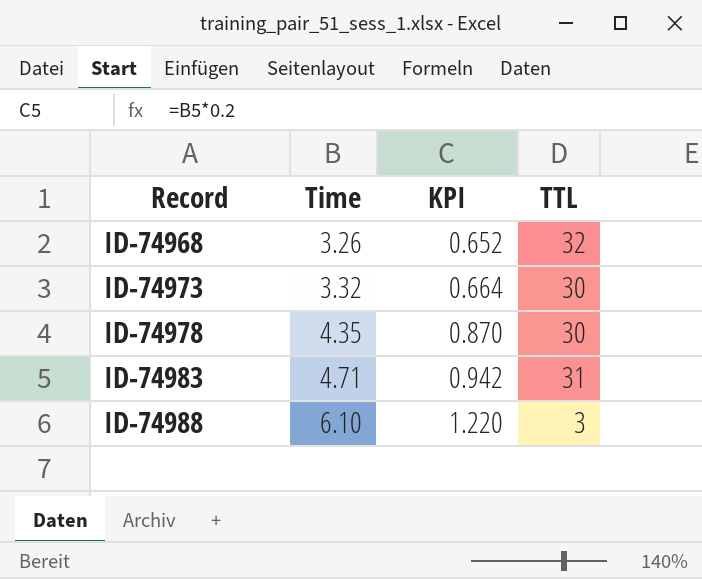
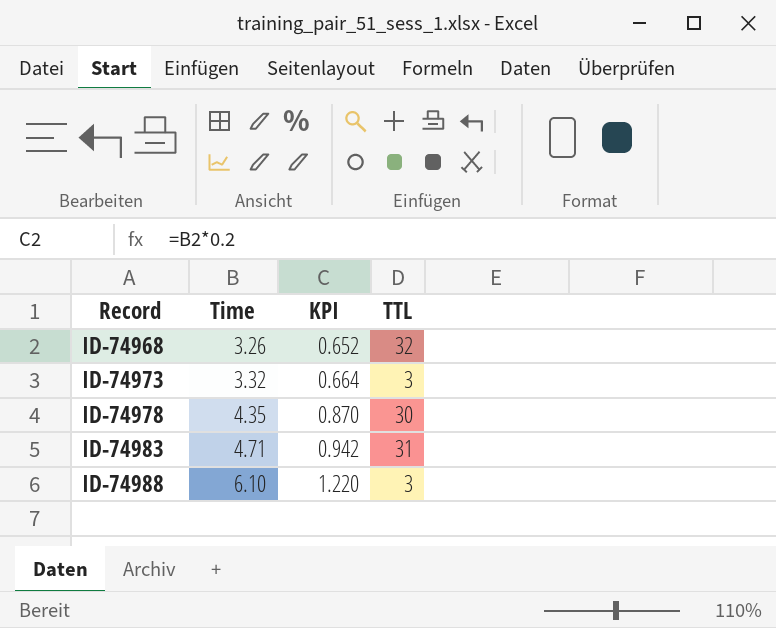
ID-74973 | TTL: 30 -> 3

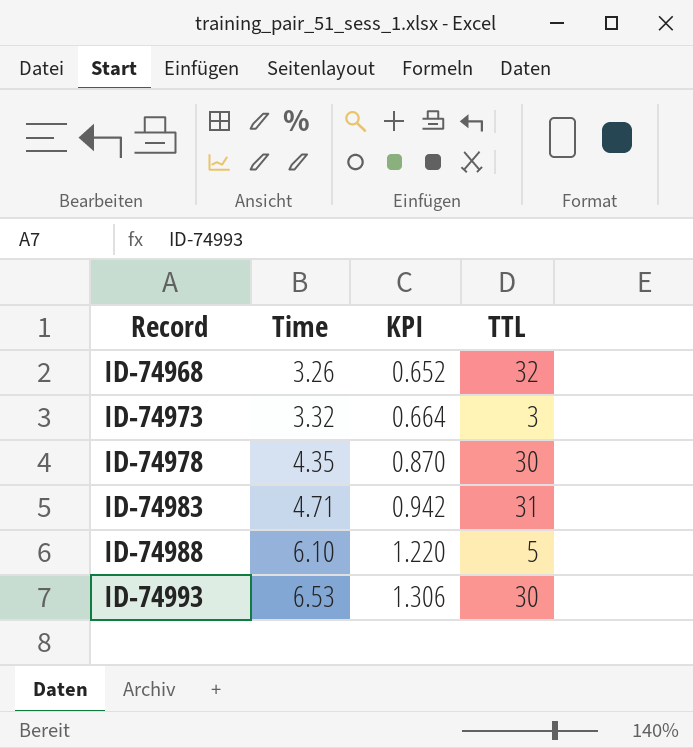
ID-74988 | TTL: 3 -> 5
row ID-74993: none -> 6.53 | 1.306 | 30

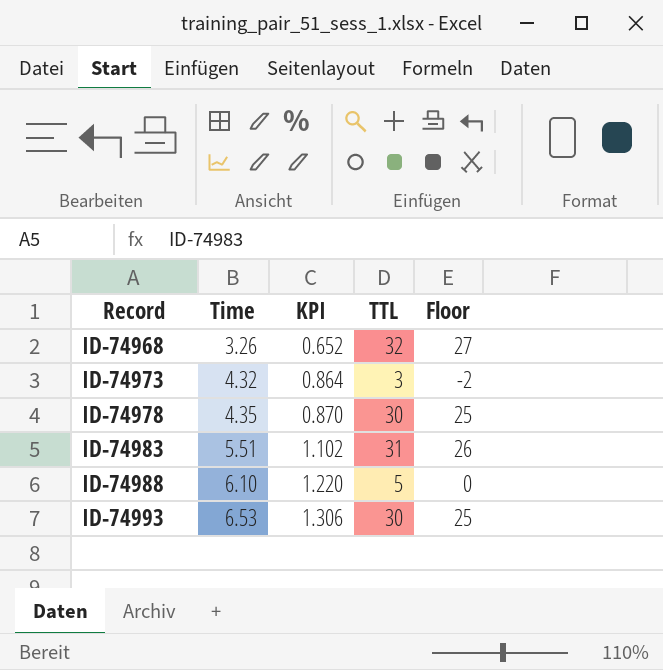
column Floor | formula: none -> [TTL] - 5
ID-74973 | Time: 3.32 -> 4.32
ID-74973 | KPI: 0.664 -> 0.864
ID-74983 | Time: 4.71 -> 5.51
ID-74983 | KPI: 0.942 -> 1.102

